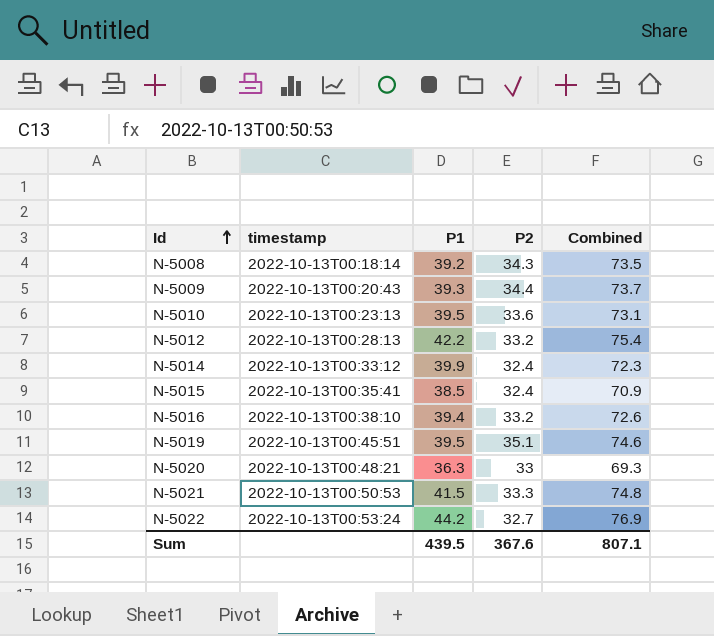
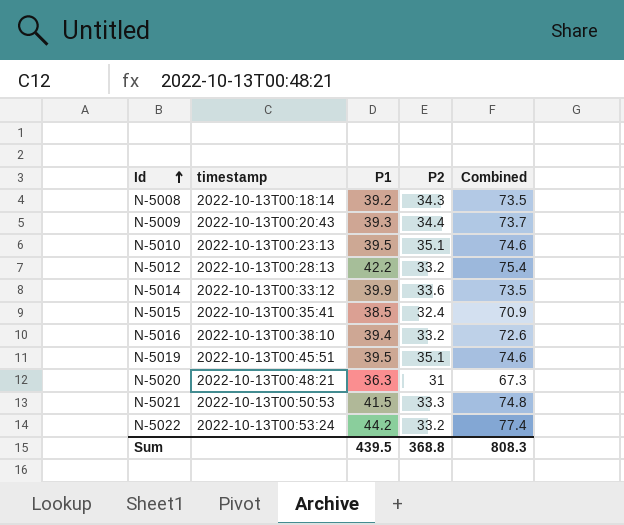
N-5010 | P2: 33.6 -> 35.1
N-5010 | Combined: 73.1 -> 74.6
N-5014 | P2: 32.4 -> 33.6
N-5014 | Combined: 72.3 -> 73.5
N-5020 | P2: 33 -> 31
N-5020 | Combined: 69.3 -> 67.3
N-5022 | P2: 32.7 -> 33.2
N-5022 | Combined: 76.9 -> 77.4
Sum | P2: 367.6 -> 368.8
Sum | Combined: 807.1 -> 808.3

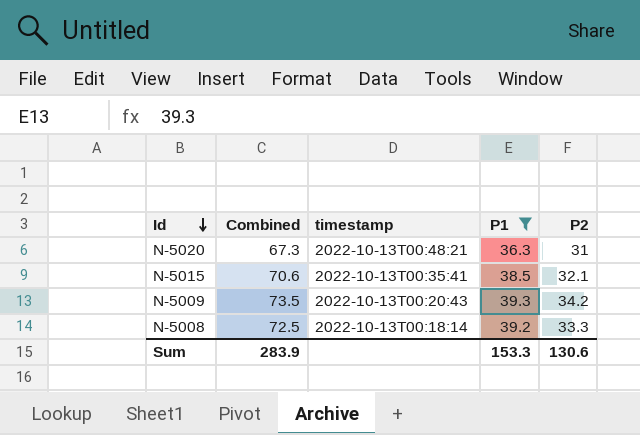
filter: none -> P1 <= 39.3
row order: Id ascending -> Id descending
column Combined | position: 5 -> 2
N-5015 | Combined: 70.9 -> 70.6
N-5015 | P2: 32.4 -> 32.1
N-5009 | Combined: 73.7 -> 73.5
N-5009 | P2: 34.4 -> 34.2
N-5008 | Combined: 73.5 -> 72.5
N-5008 | P2: 34.3 -> 33.3
Sum | Combined: 808.3 -> 283.9
Sum | P1: 439.5 -> 153.3
Sum | P2: 368.8 -> 130.6

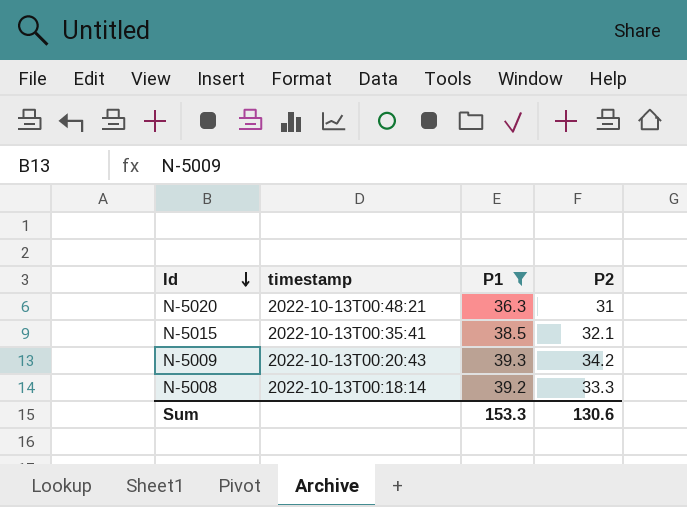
column Combined | formula: [P1] + [P2] -> none

